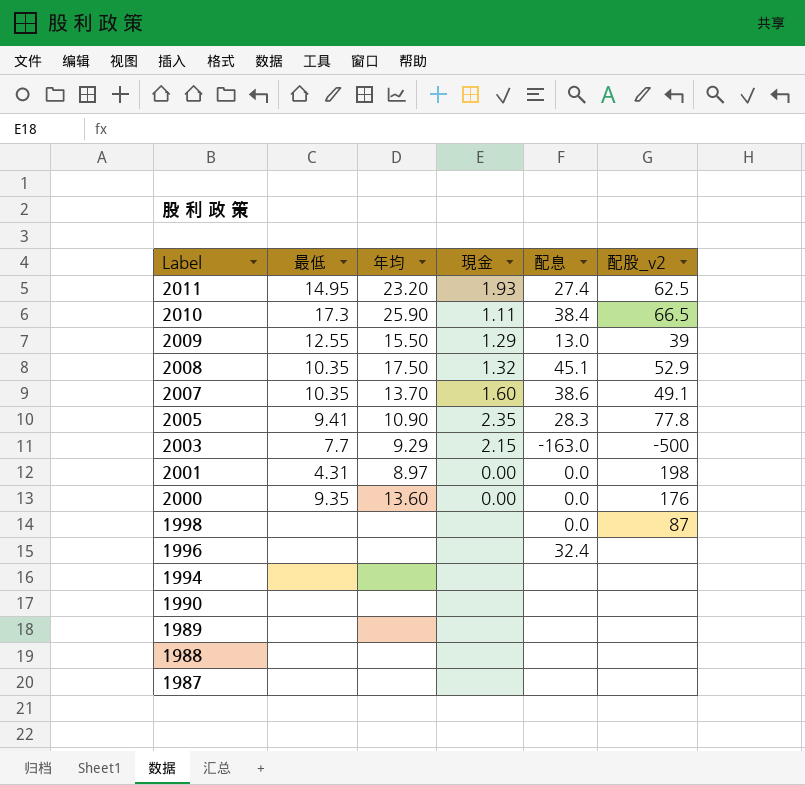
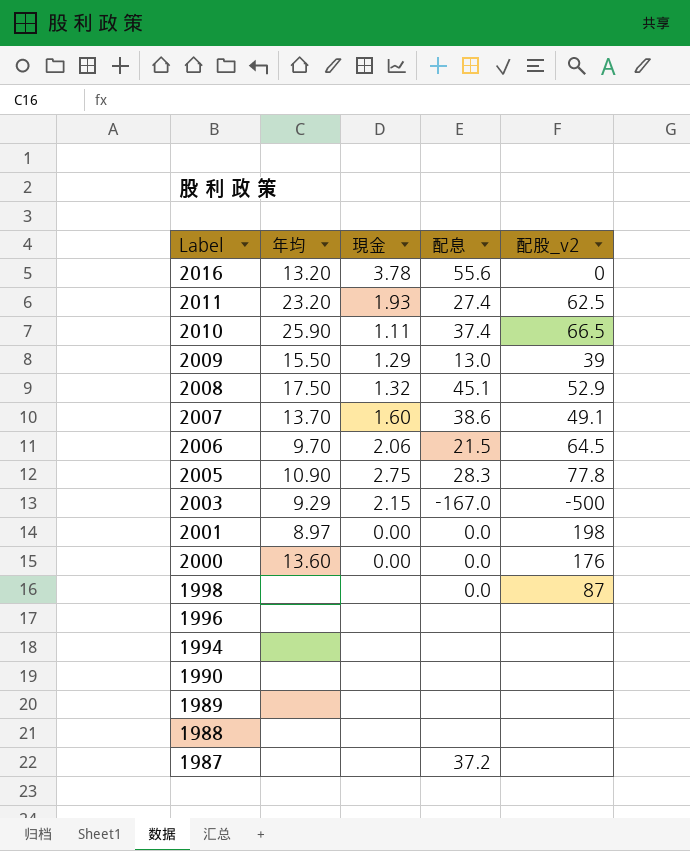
column 最低 | position: 2 -> none
row 2016: none -> 13.20 | 3.78 | 55.6 | 0
2010 | 配息: 38.4 -> 37.4
row 2006: none -> 9.70 | 2.06 | 21.5 | 64.5
2005 | 現金: 2.35 -> 2.75
2003 | 配息: -163.0 -> -167.0
1996 | 配息: 32.4 -> none
1987 | 配息: none -> 37.2

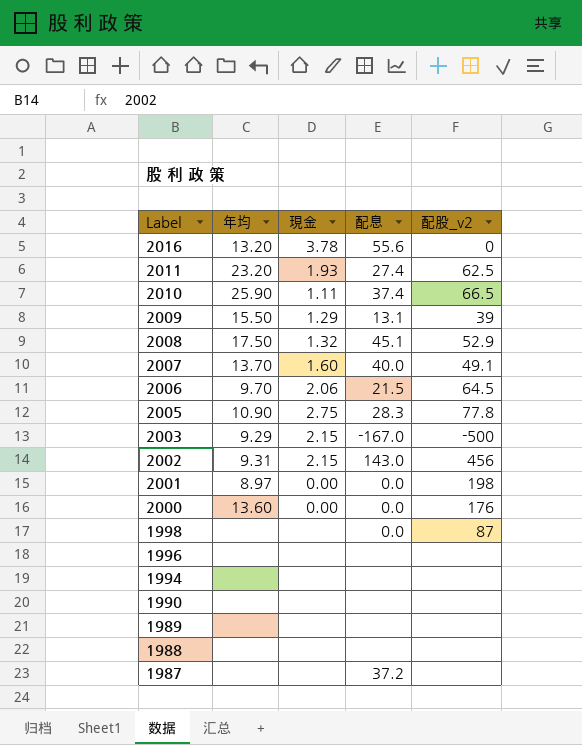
2009 | 配息: 13.0 -> 13.1
2007 | 配息: 38.6 -> 40.0
row 2002: none -> 9.31 | 2.15 | 143.0 | 456

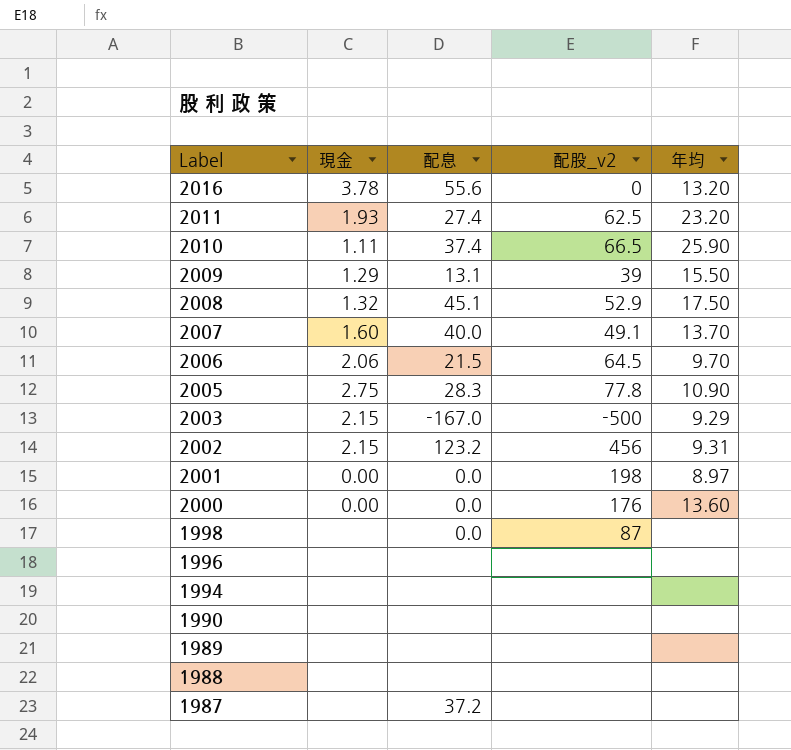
column 年均 | position: 2 -> 5
2002 | 配息: 143.0 -> 123.2

